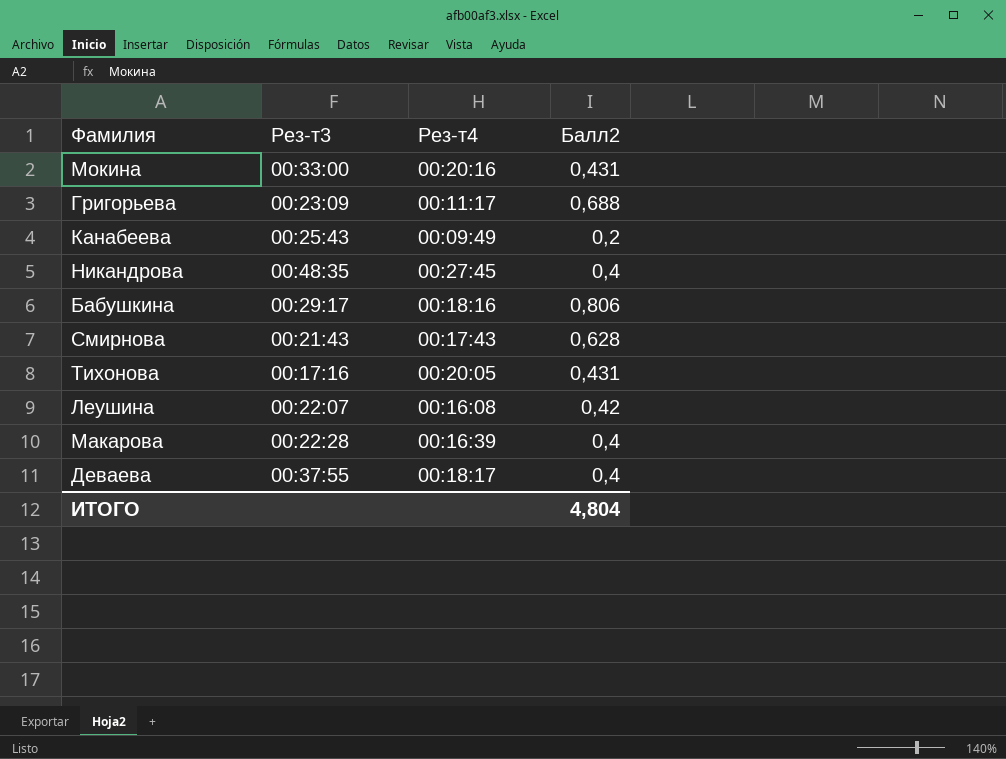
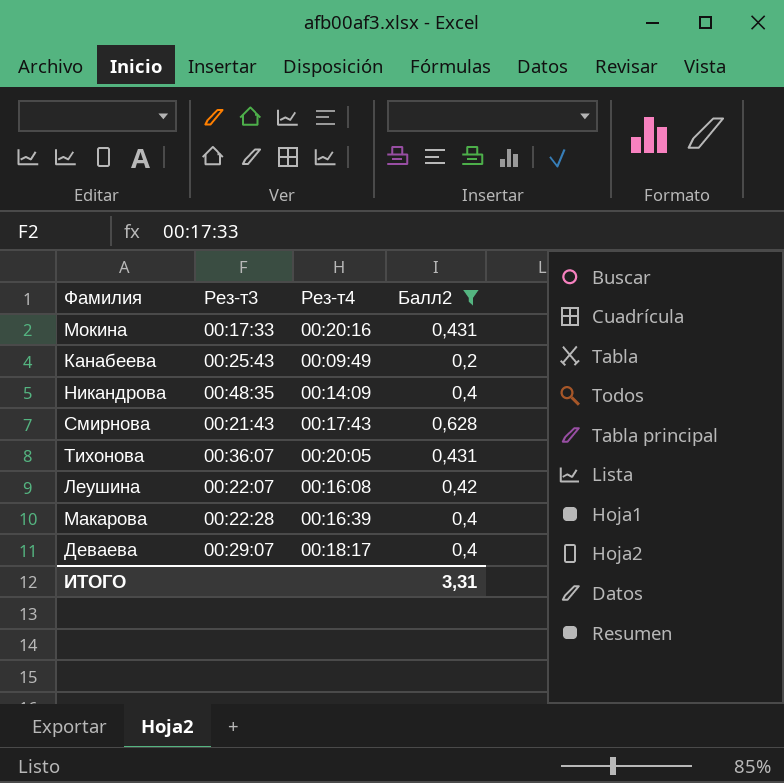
filter: none -> Балл2 <= 0,628
Мокина | Рез-т3: 00:33:00 -> 00:17:33
Никандрова | Рез-т4: 00:27:45 -> 00:14:09
Тихонова | Рез-т3: 00:17:16 -> 00:36:07
Деваева | Рез-т3: 00:37:55 -> 00:29:07
ИТОГО | Балл2: 4,804 -> 3,31

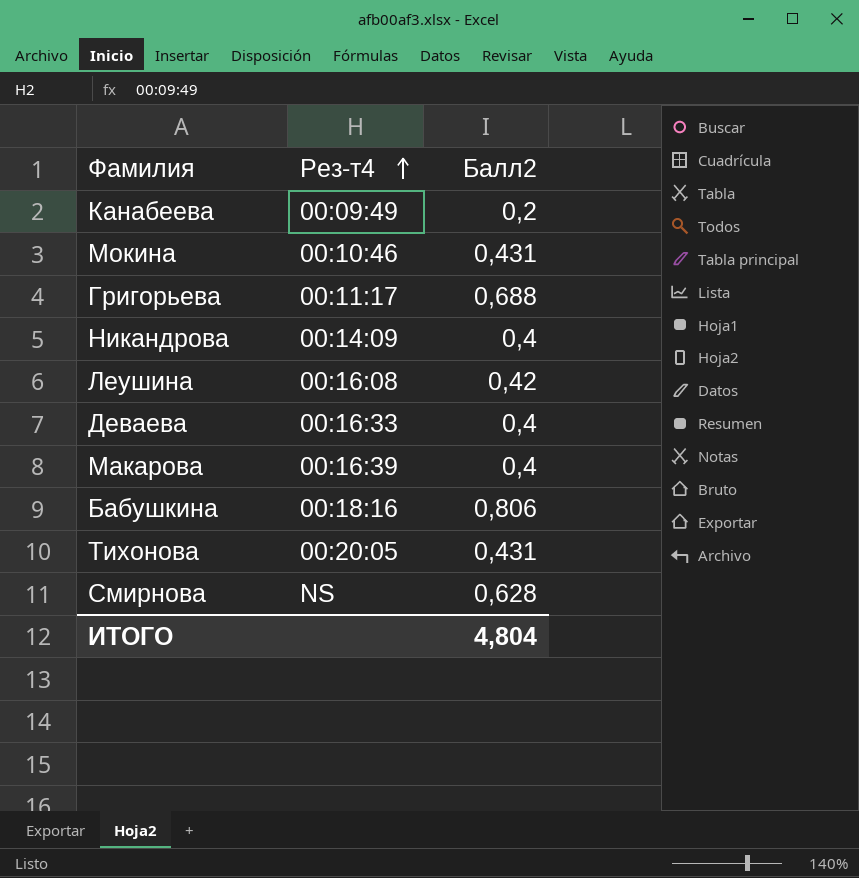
filter: Балл2 <= 0,628 -> none
row order: none -> Рез-т4 ascending
column Рез-т3 | position: 2 -> none
Мокина | Рез-т4: 00:20:16 -> 00:10:46
Деваева | Рез-т4: 00:18:17 -> 00:16:33
Смирнова | Рез-т4: 00:17:43 -> NS
ИТОГО | Балл2: 3,31 -> 4,804

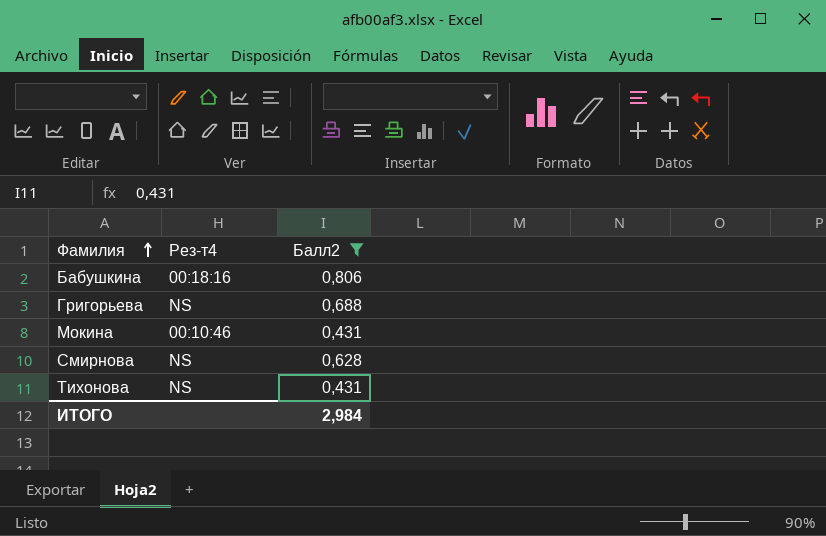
filter: none -> Балл2 >= 0,431
row order: Рез-т4 ascending -> Фамилия ascending
Григорьева | Рез-т4: 00:11:17 -> NS
Тихонова | Рез-т4: 00:20:05 -> NS
ИТОГО | Балл2: 4,804 -> 2,984

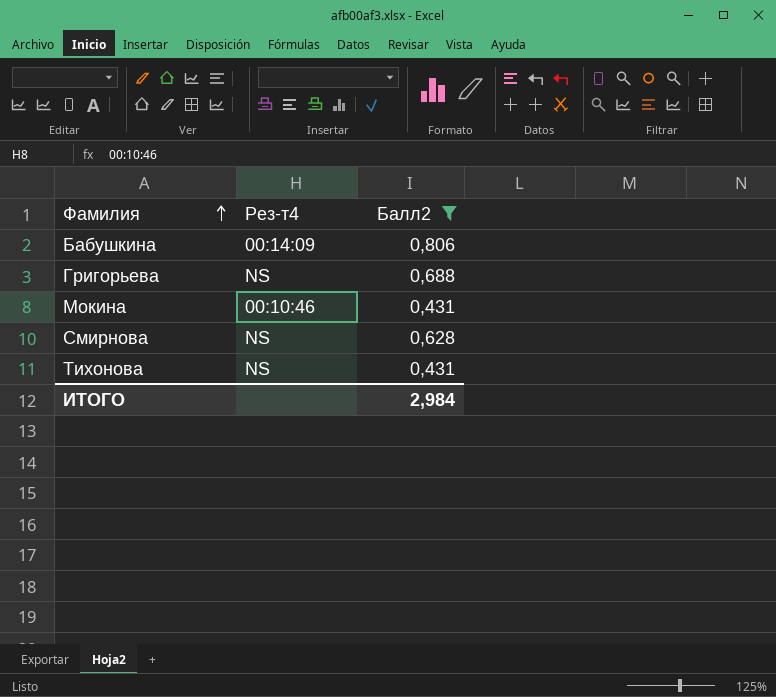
Бабушкина | Рез-т4: 00:18:16 -> 00:14:09

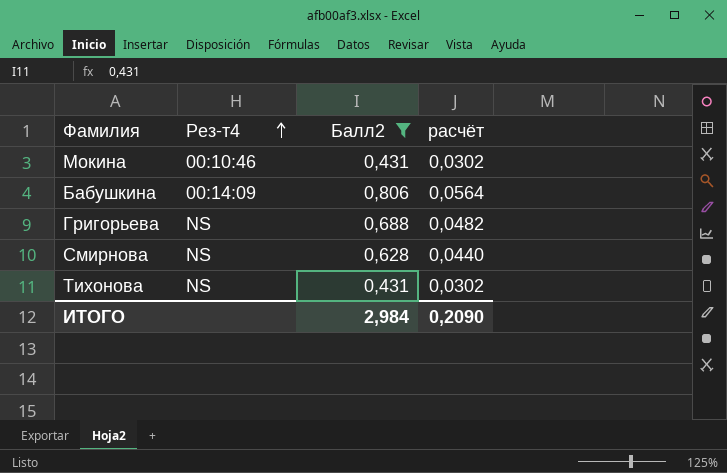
row order: Фамилия ascending -> Рез-т4 ascending
column расчёт | formula: none -> [Балл2] * 0,07

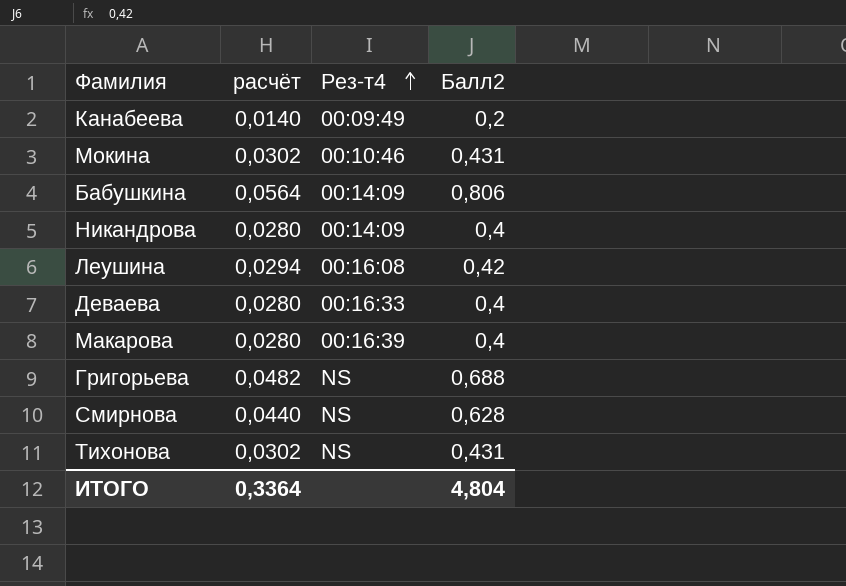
filter: Балл2 >= 0,431 -> none
column расчёт | position: 4 -> 2
ИТОГО | расчёт: 0,2090 -> 0,3364
ИТОГО | Балл2: 2,984 -> 4,804

